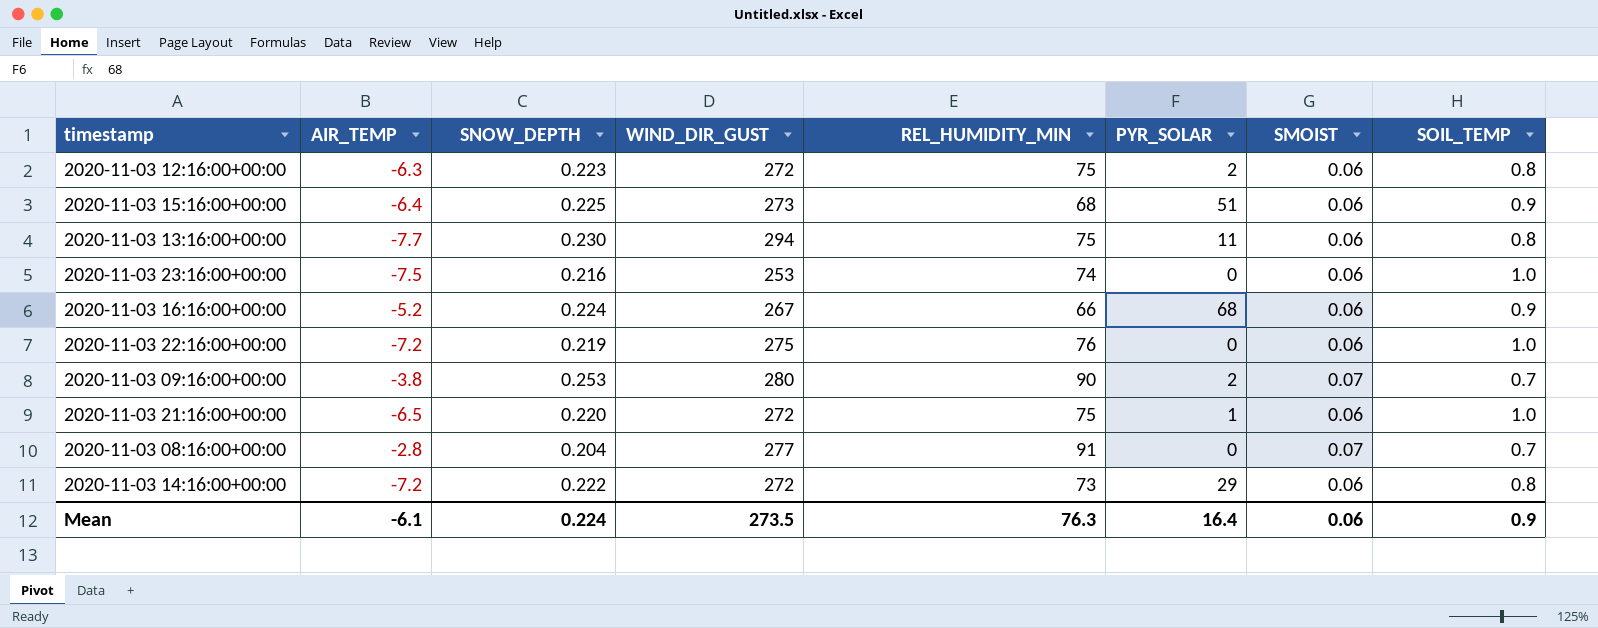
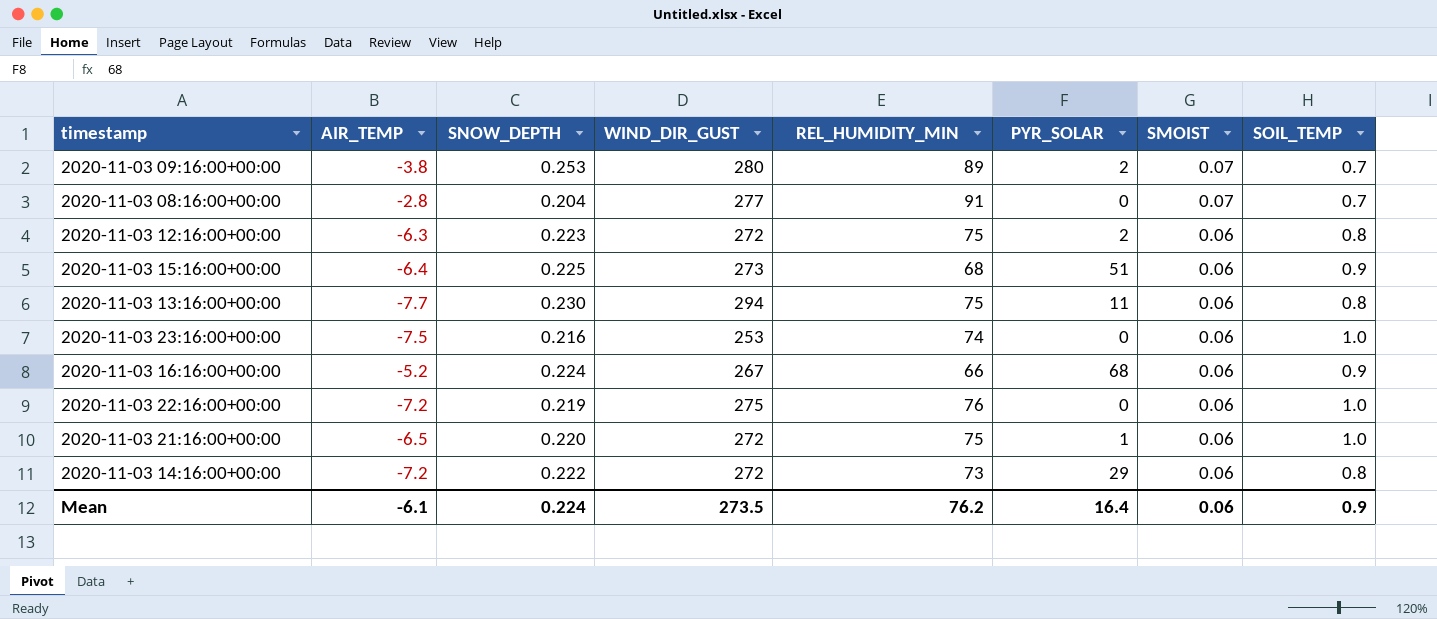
row order: none -> SMOIST descending
2020-11-03 09:16:00+00:00 | REL_HUMIDITY_MIN: 90 -> 89
Mean | REL_HUMIDITY_MIN: 76.3 -> 76.2

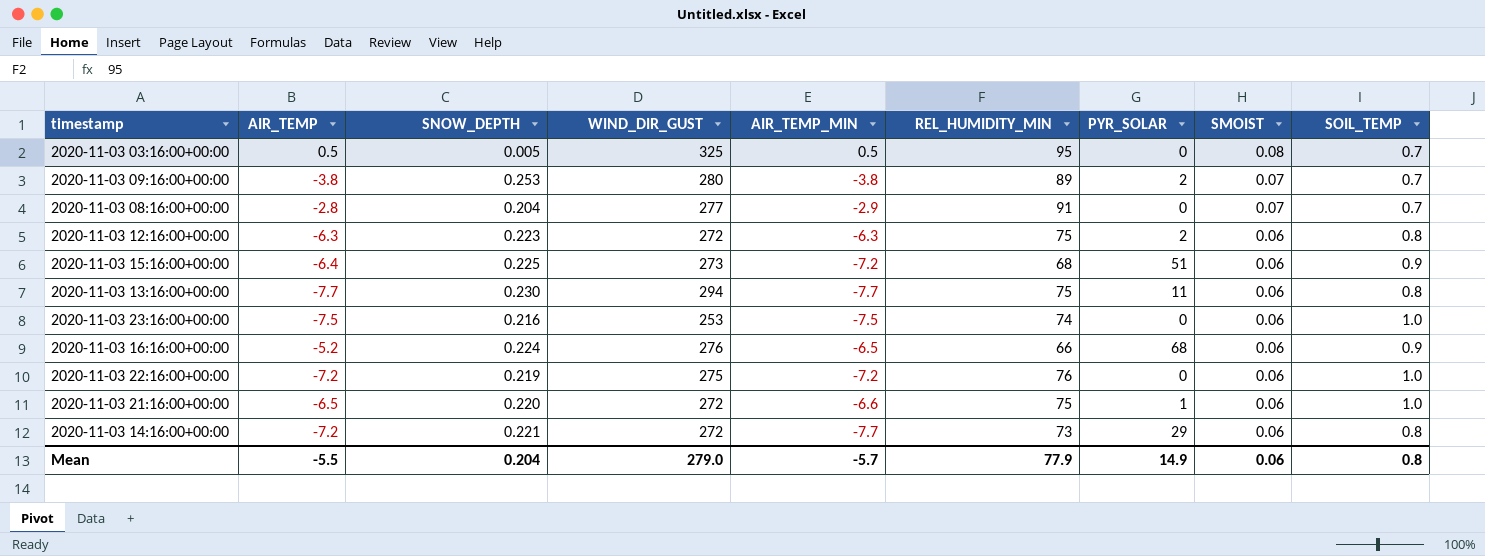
column AIR_TEMP_MIN | position: none -> 5
row 2020-11-03 03:16:00+00:00: none -> 0.5 | 0.005 | 325 | 0.5 | 95 | 0 | 0.08 | 0.7
2020-11-03 16:16:00+00:00 | WIND_DIR_GUST: 267 -> 276
2020-11-03 14:16:00+00:00 | SNOW_DEPTH: 0.222 -> 0.221
Mean | AIR_TEMP: -6.1 -> -5.5
Mean | SNOW_DEPTH: 0.224 -> 0.204
Mean | WIND_DIR_GUST: 273.5 -> 279.0
Mean | REL_HUMIDITY_MIN: 76.2 -> 77.9
Mean | PYR_SOLAR: 16.4 -> 14.9
Mean | SOIL_TEMP: 0.9 -> 0.8

